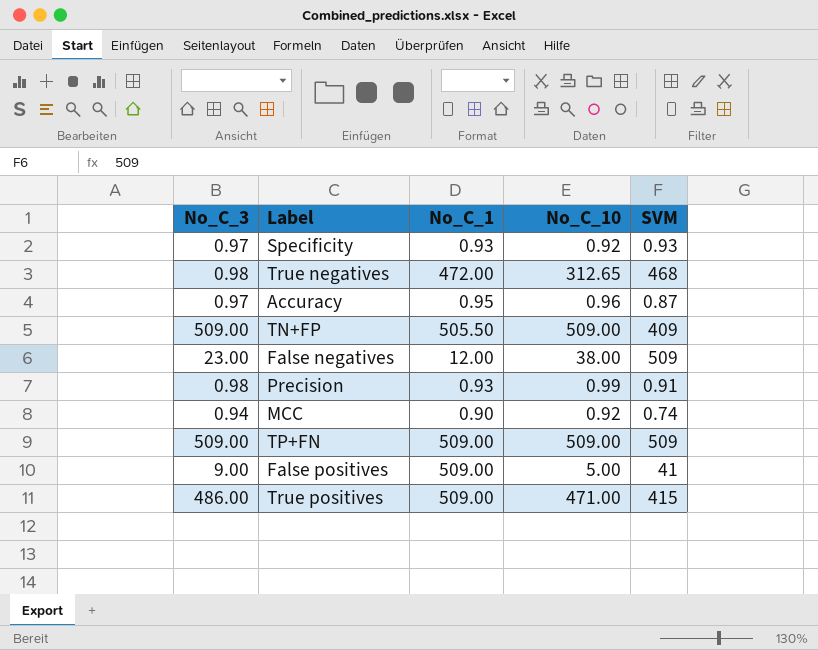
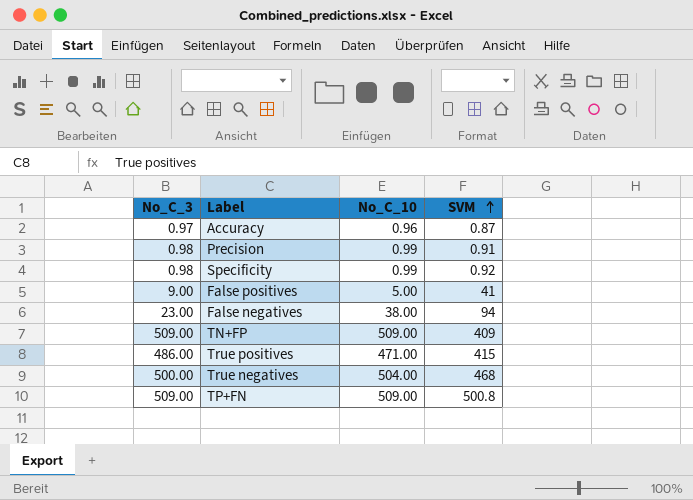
row order: none -> SVM ascending
column No_C_1 | position: 3 -> none
row MCC: 0.94 | 0.90 | 0.92 | 0.74 -> none
Specificity | No_C_3: 0.97 -> 0.98
Specificity | No_C_10: 0.92 -> 0.99
Specificity | SVM: 0.93 -> 0.92
False negatives | SVM: 509 -> 94
True negatives | No_C_3: 0.98 -> 500.00
True negatives | No_C_10: 312.65 -> 504.00
TP+FN | SVM: 509 -> 500.8

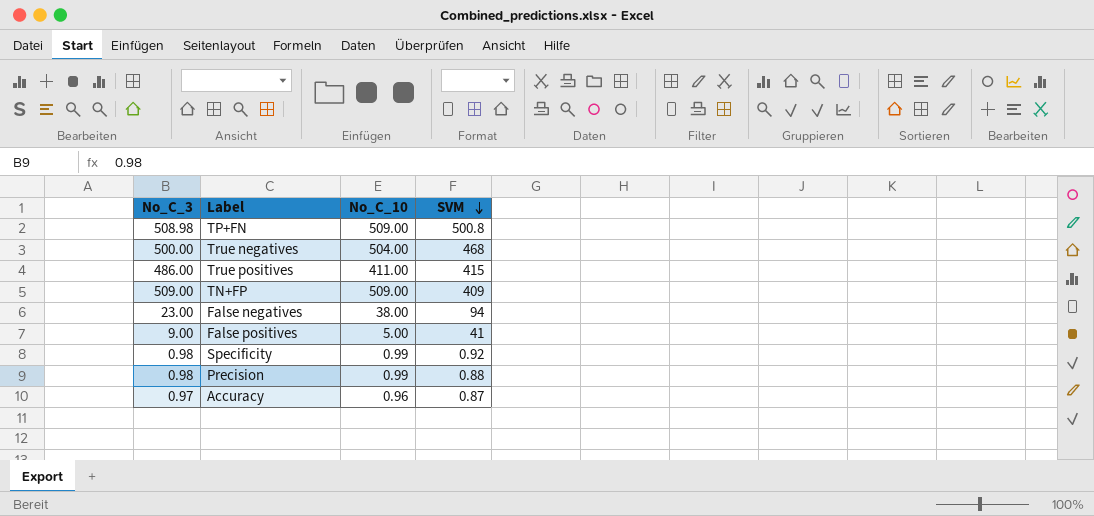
row order: SVM ascending -> SVM descending
TP+FN | No_C_3: 509.00 -> 508.98
True positives | No_C_10: 471.00 -> 411.00
Precision | SVM: 0.91 -> 0.88

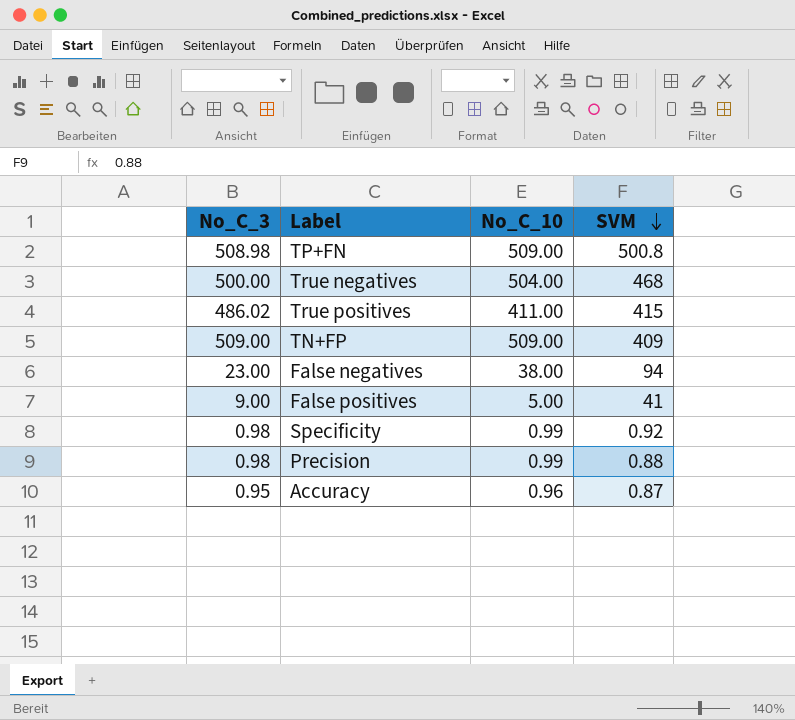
True positives | No_C_3: 486.00 -> 486.02
Accuracy | No_C_3: 0.97 -> 0.95

